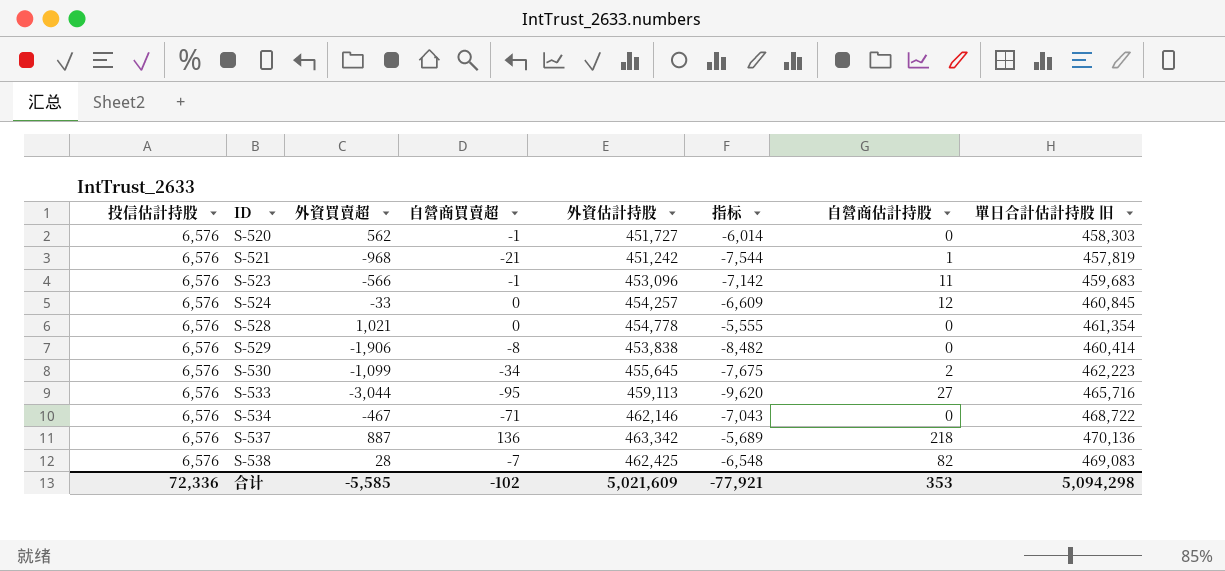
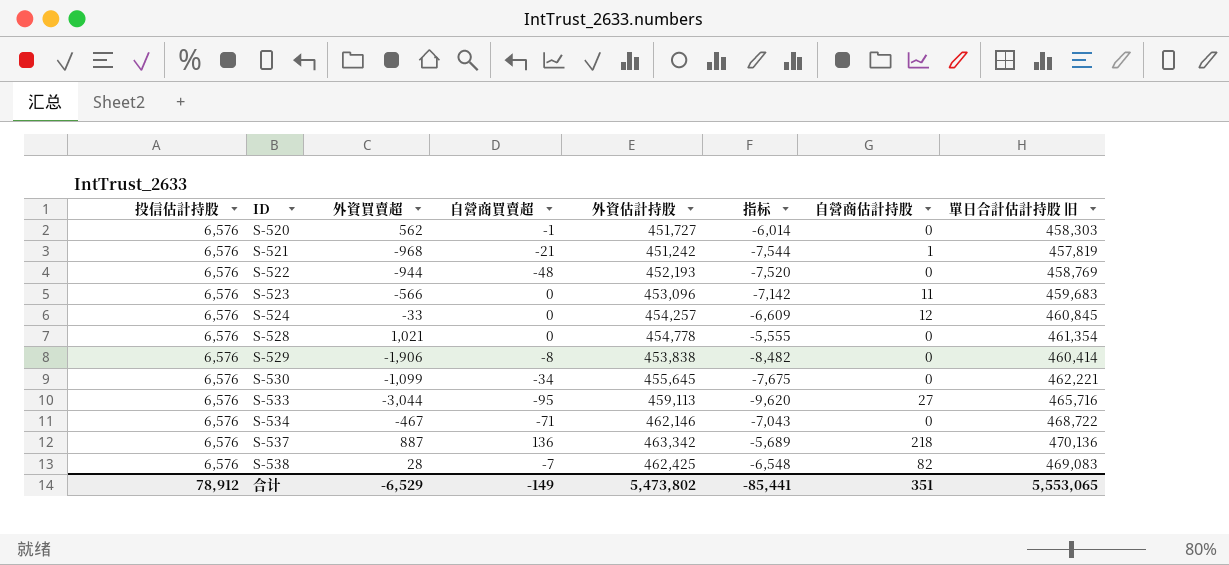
row S-522: none -> 6,576 | -944 | -48 | 452,193 | -7,520 | 0 | 458,769
S-523 | 自營商買賣超: -1 -> 0
S-530 | 自營商估計持股: 2 -> 0
S-530 | 單日合計估計持股 旧: 462,223 -> 462,221
合计 | 投信估計持股: 72,336 -> 78,912
合计 | 外資買賣超: -5,585 -> -6,529
合计 | 自營商買賣超: -102 -> -149
合计 | 外資估計持股: 5,021,609 -> 5,473,802
合计 | 指标: -77,921 -> -85,441
合计 | 自營商估計持股: 353 -> 351
合计 | 單日合計估計持股 旧: 5,094,298 -> 5,553,065

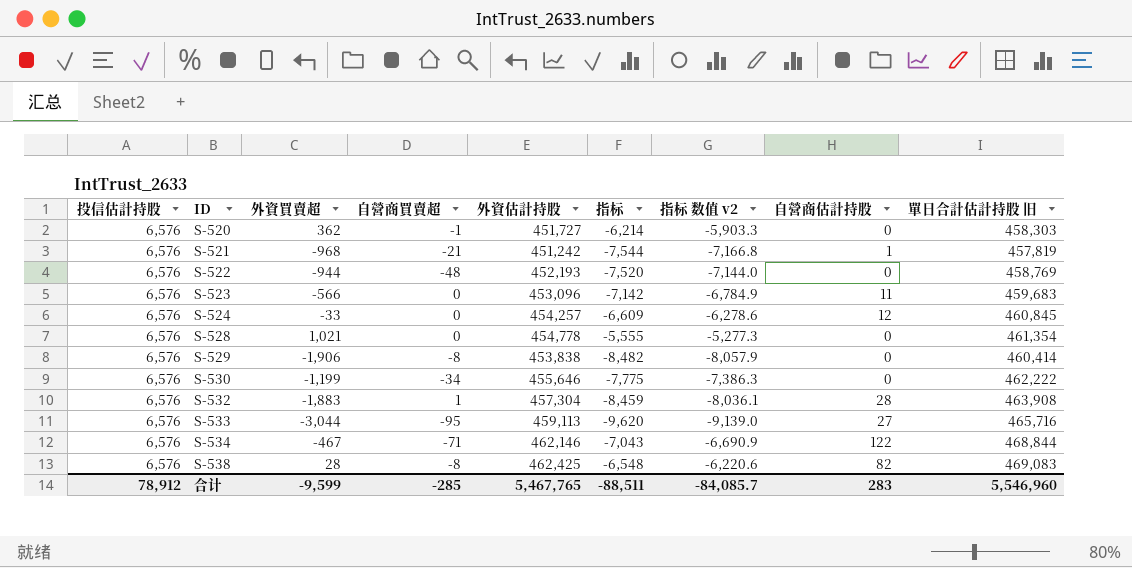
column 指标 数值 v2 | formula: none -> [指标] * 0.95
row S-537: 6,576 | 887 | 136 | 463,342 | -5,689 | 218 | 470,136 -> none
S-520 | 外資買賣超: 562 -> 362
S-520 | 指标: -6,014 -> -6,214
S-530 | 外資買賣超: -1,099 -> -1,199
S-530 | 外資估計持股: 455,645 -> 455,646
S-530 | 指标: -7,675 -> -7,775
S-530 | 單日合計估計持股 旧: 462,221 -> 462,222
row S-532: none -> 6,576 | -1,883 | 1 | 457,304 | -8,459 | -8,036.1 | 28 | 463,908
S-534 | 自營商估計持股: 0 -> 122
S-534 | 單日合計估計持股 旧: 468,722 -> 468,844
S-538 | 自營商買賣超: -7 -> -8
合计 | 外資買賣超: -6,529 -> -9,599
合计 | 自營商買賣超: -149 -> -285
合计 | 外資估計持股: 5,473,802 -> 5,467,765
合计 | 指标: -85,441 -> -88,511
合计 | 自營商估計持股: 351 -> 283
合计 | 單日合計估計持股 旧: 5,553,065 -> 5,546,960

